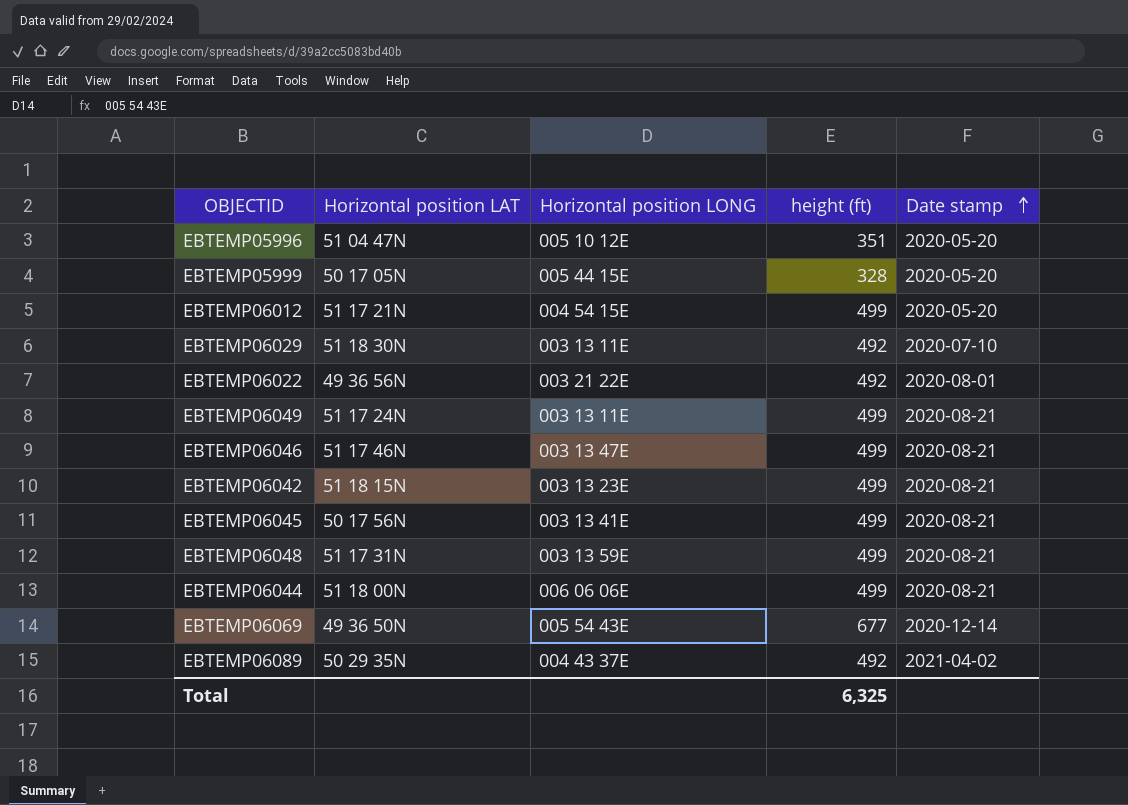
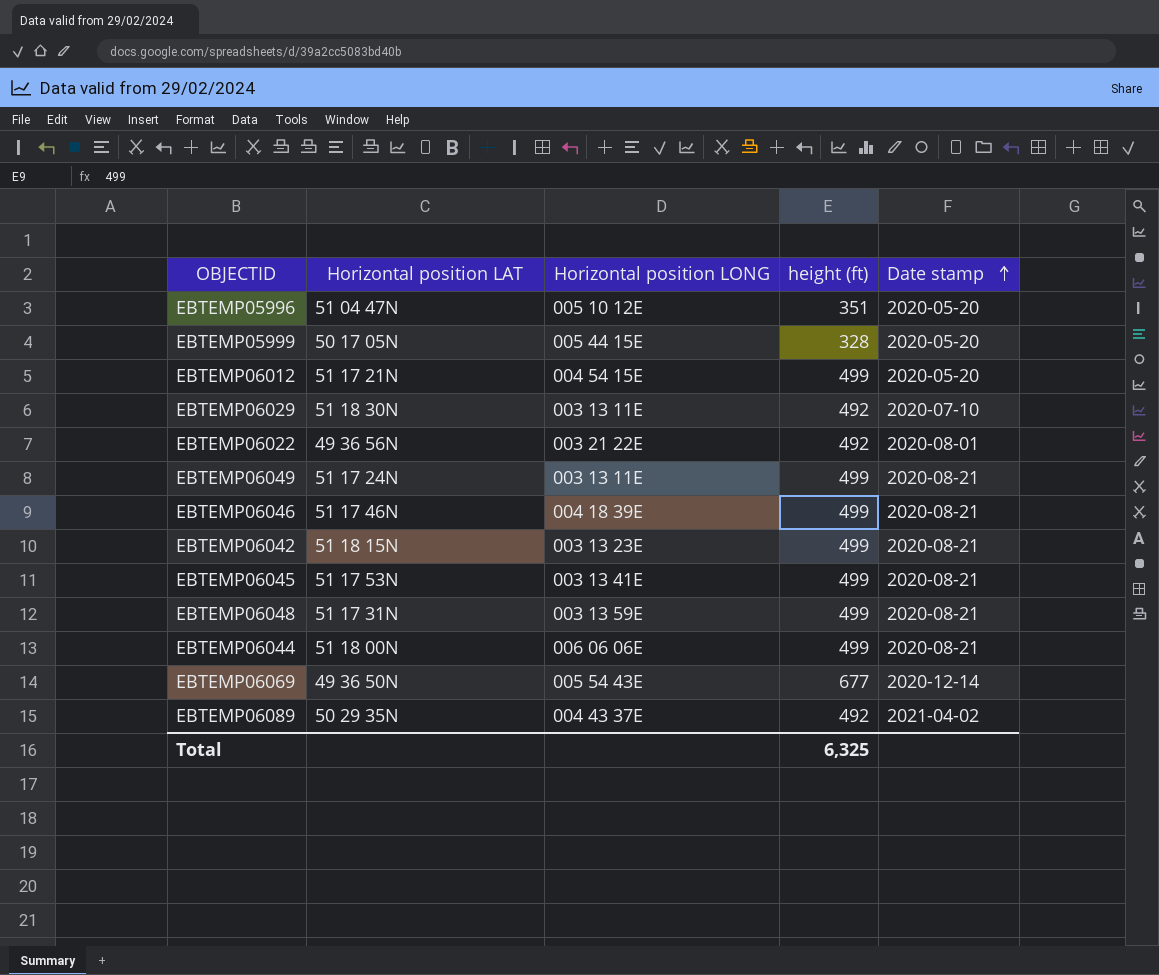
EBTEMP06046 | Horizontal position LONG: 003 13 47E -> 004 18 39E
EBTEMP06045 | Horizontal position LAT: 50 17 56N -> 51 17 53N

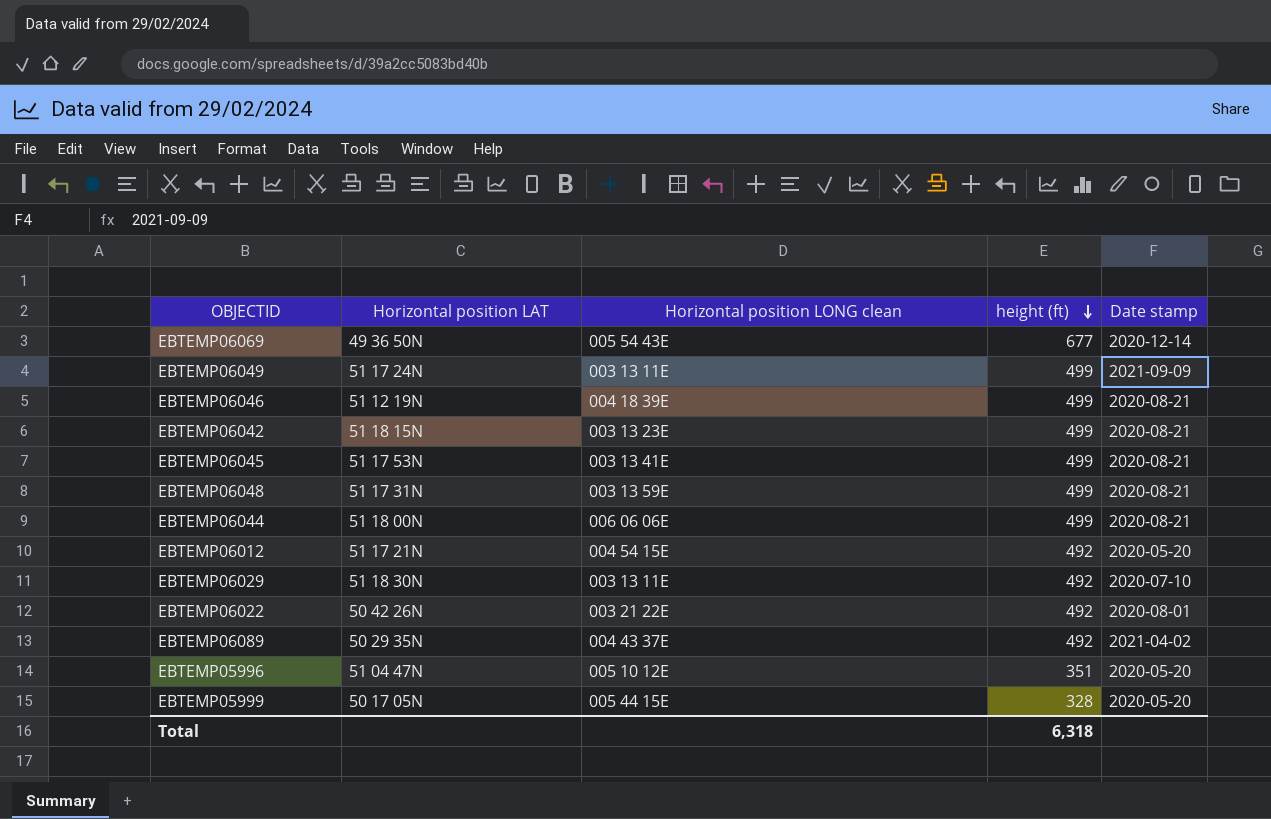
row order: Date stamp ascending -> height (ft) descending
column name: Horizontal position LONG -> Horizontal position LONG clean
EBTEMP06049 | Date stamp: 2020-08-21 -> 2021-09-09
EBTEMP06046 | Horizontal position LAT: 51 17 46N -> 51 12 19N
EBTEMP06012 | height (ft): 499 -> 492
EBTEMP06022 | Horizontal position LAT: 49 36 56N -> 50 42 26N
Total | height (ft): 6,325 -> 6,318

